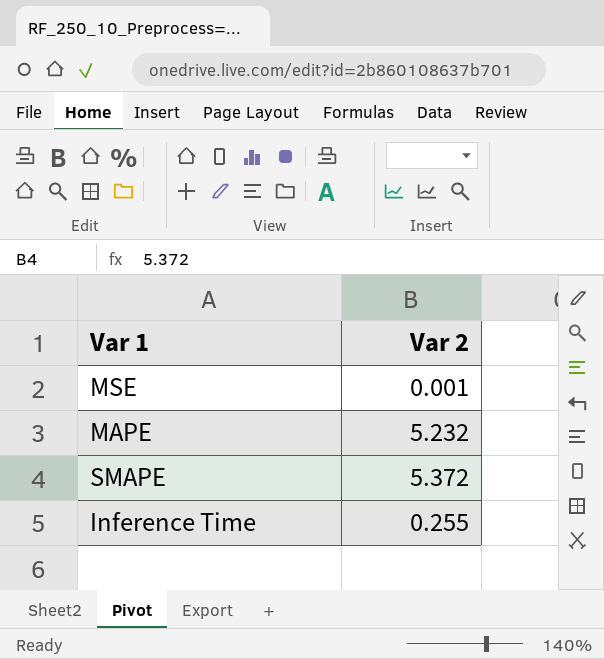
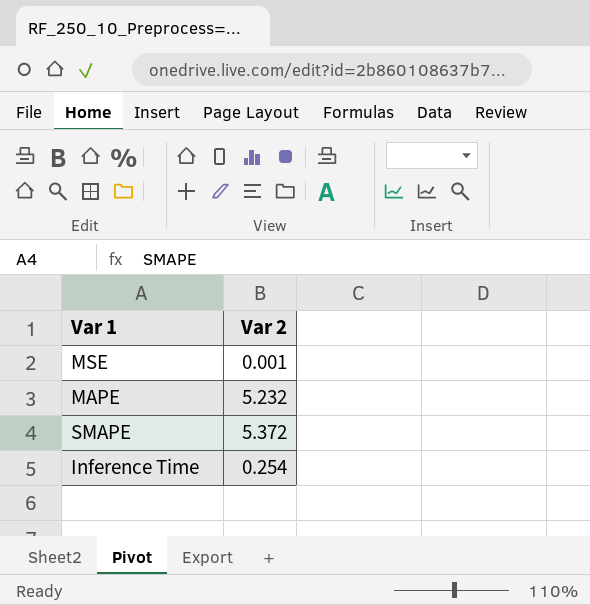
Inference Time | Var 2: 0.255 -> 0.254

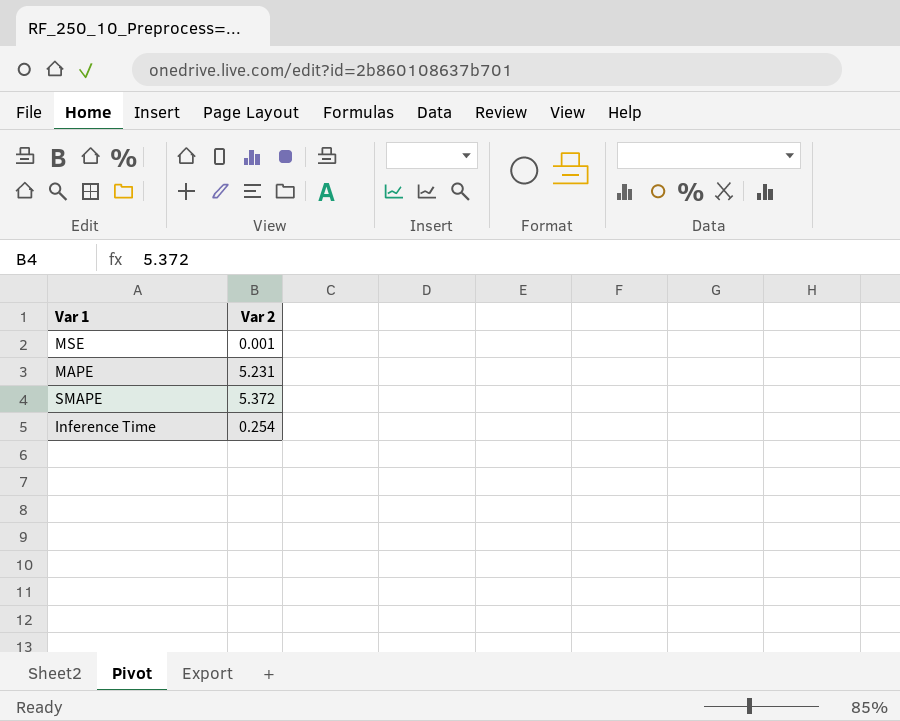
MAPE | Var 2: 5.232 -> 5.231

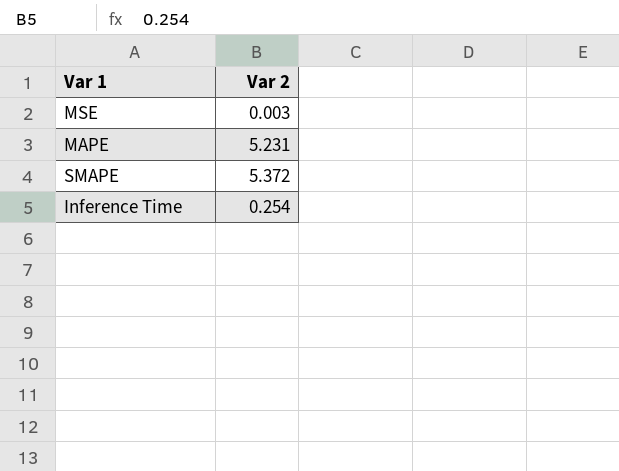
MSE | Var 2: 0.001 -> 0.003

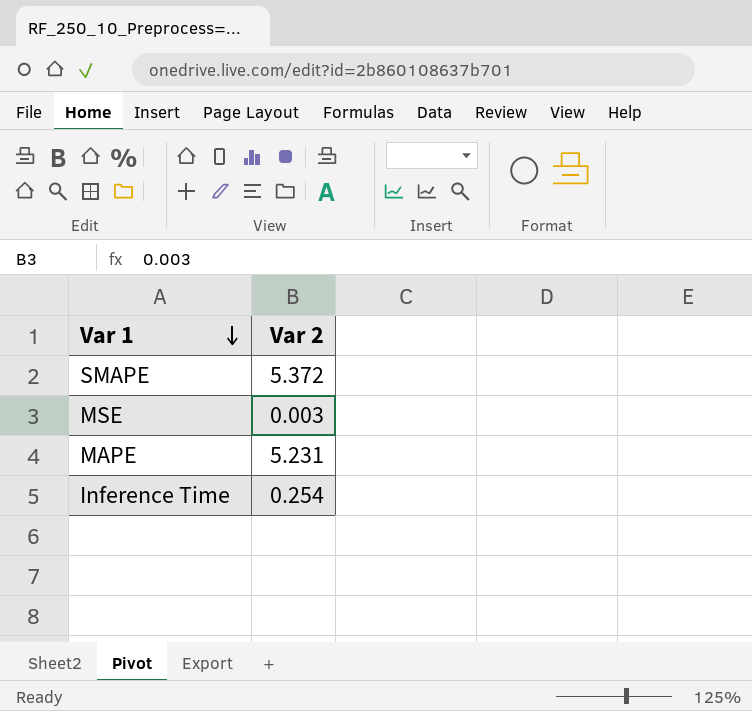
row order: none -> Var 1 descending

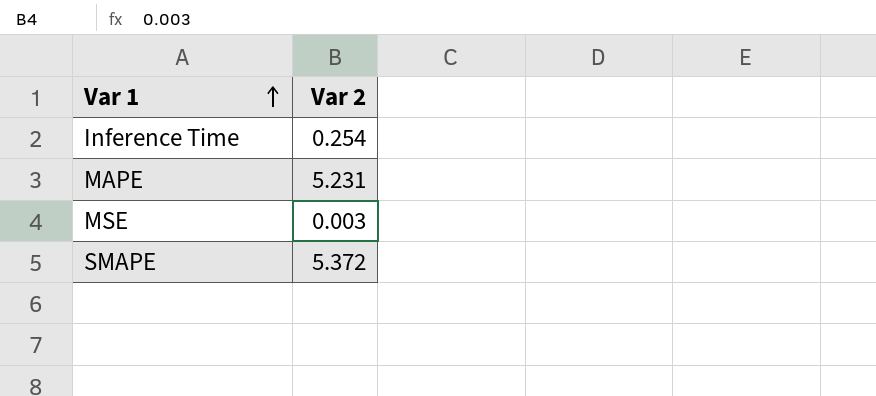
row order: Var 1 descending -> Var 1 ascending

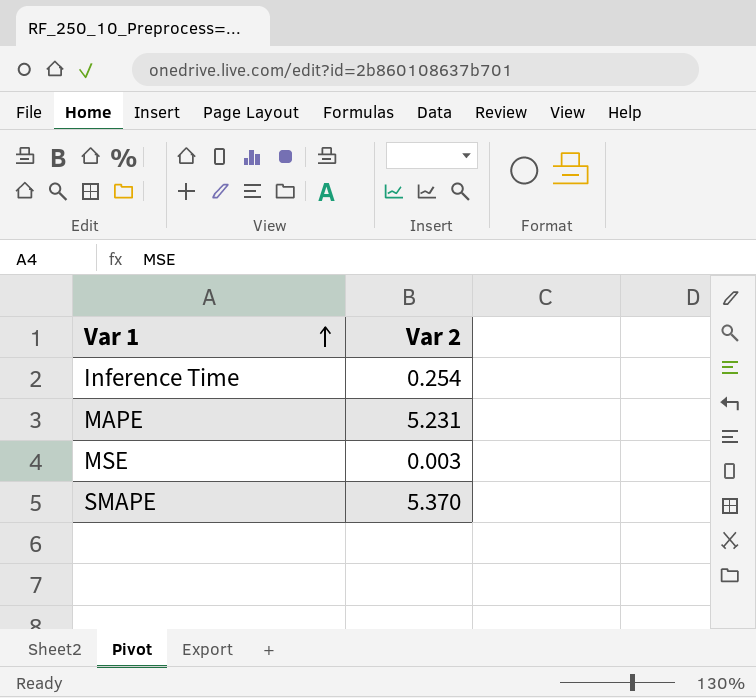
SMAPE | Var 2: 5.372 -> 5.370

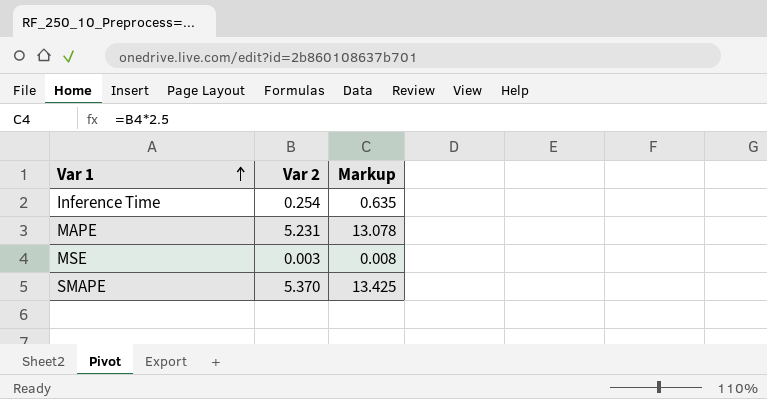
column Markup | formula: none -> [Var 2] * 2.5

